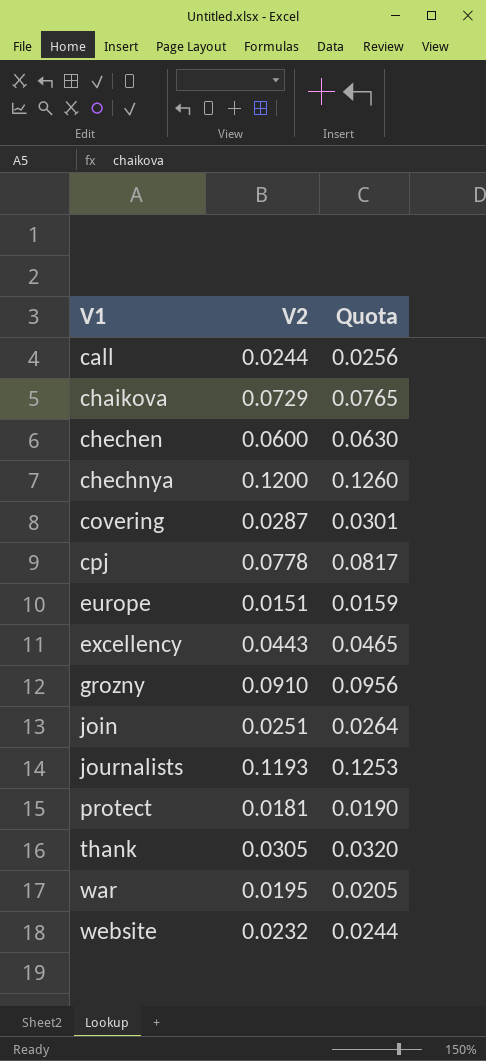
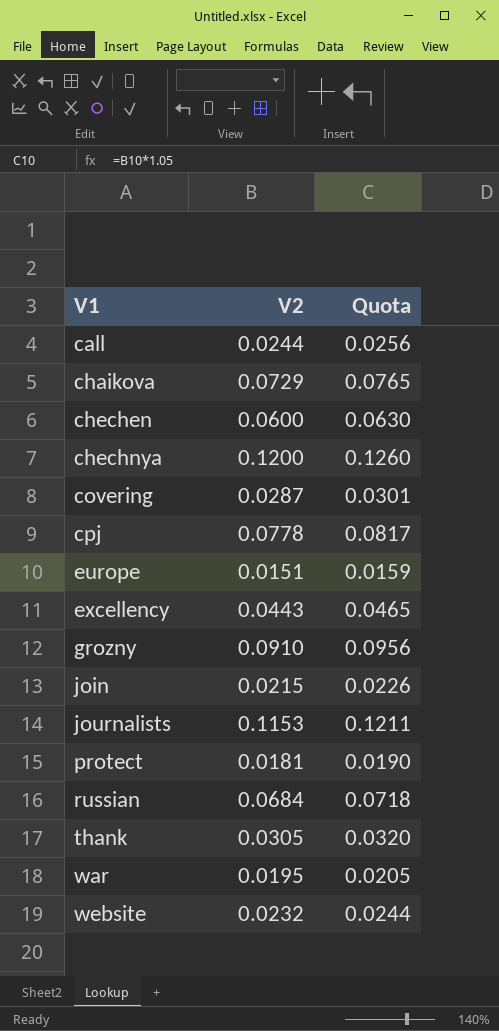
join | V2: 0.0251 -> 0.0215
join | Quota: 0.0264 -> 0.0226
journalists | V2: 0.1193 -> 0.1153
journalists | Quota: 0.1253 -> 0.1211
row russian: none -> 0.0684 | 0.0718

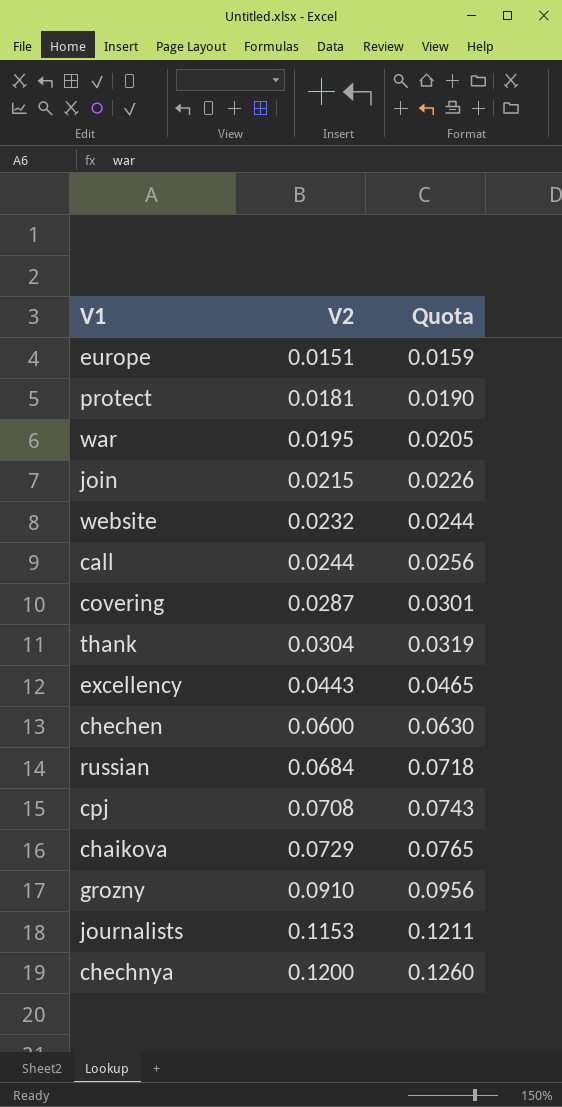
row order: V1 ascending -> V2 ascending
thank | V2: 0.0305 -> 0.0304
thank | Quota: 0.0320 -> 0.0319
cpj | V2: 0.0778 -> 0.0708
cpj | Quota: 0.0817 -> 0.0743

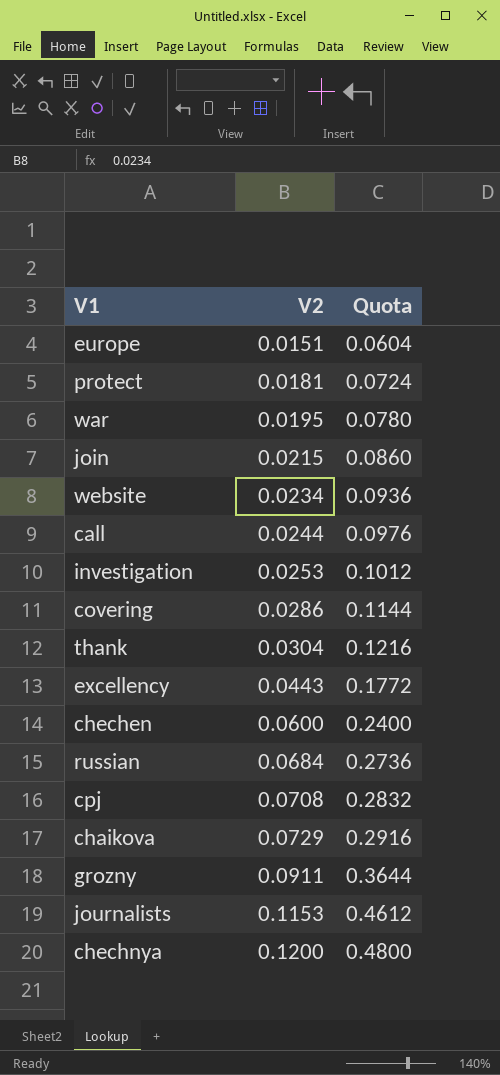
column Quota | formula: [V2] * 1.05 -> [V2] * 4
website | V2: 0.0232 -> 0.0234
row investigation: none -> 0.0253 | 0.1012
covering | V2: 0.0287 -> 0.0286
grozny | V2: 0.0910 -> 0.0911

